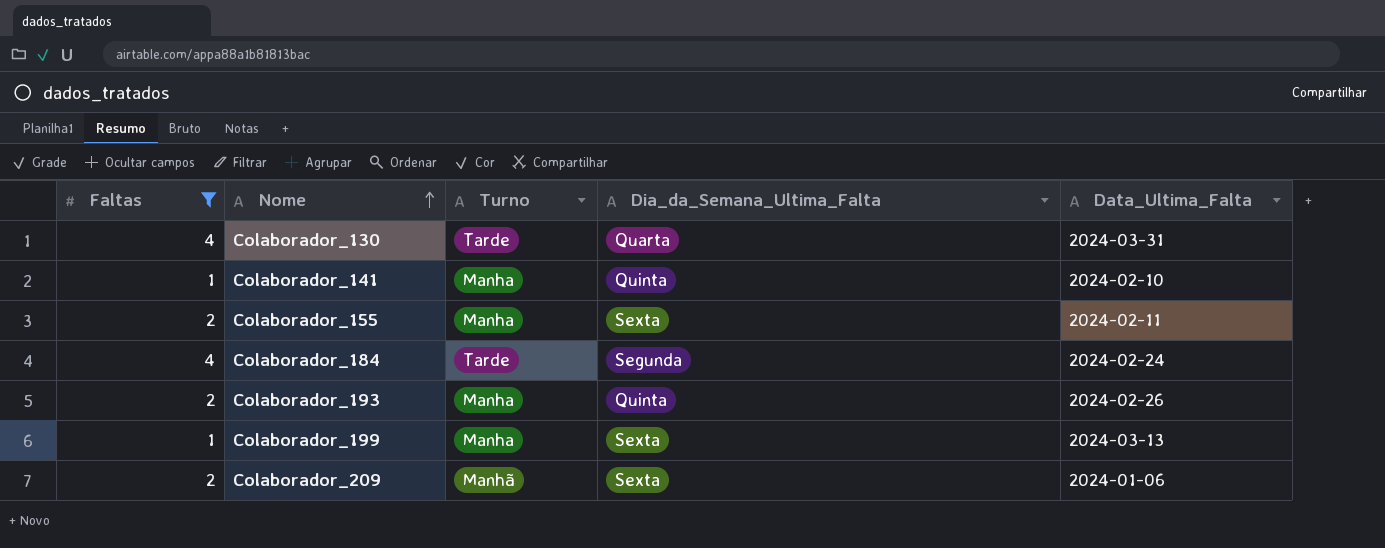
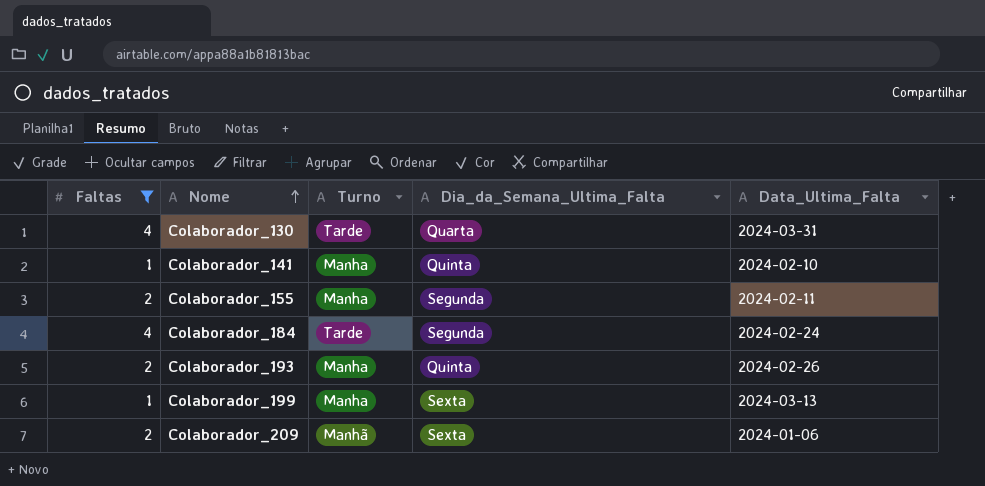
Colaborador_155 | Dia_da_Semana_Ultima_Falta: Sexta -> Segunda

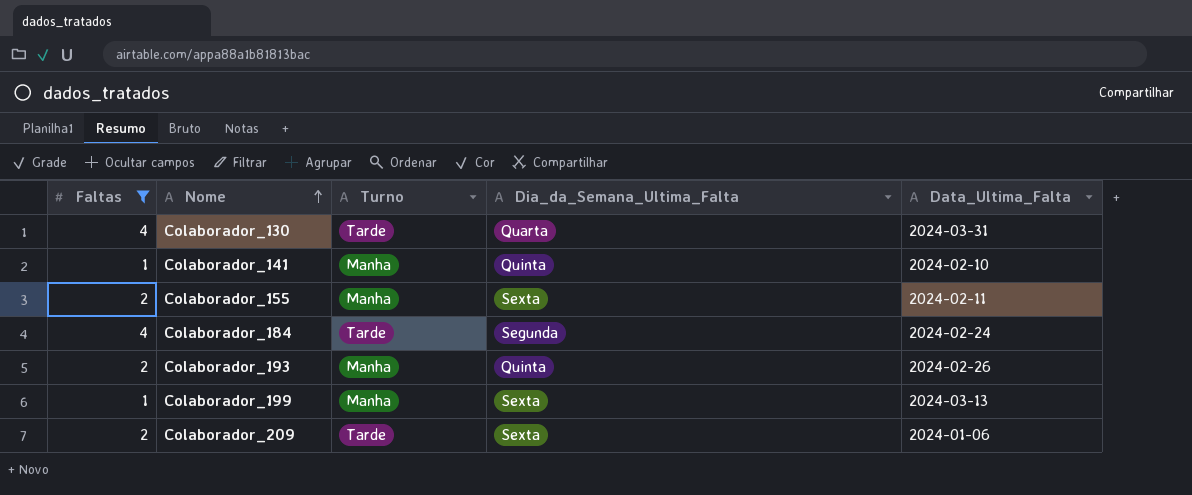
Colaborador_155 | Dia_da_Semana_Ultima_Falta: Segunda -> Sexta
Colaborador_209 | Turno: Manhã -> Tarde

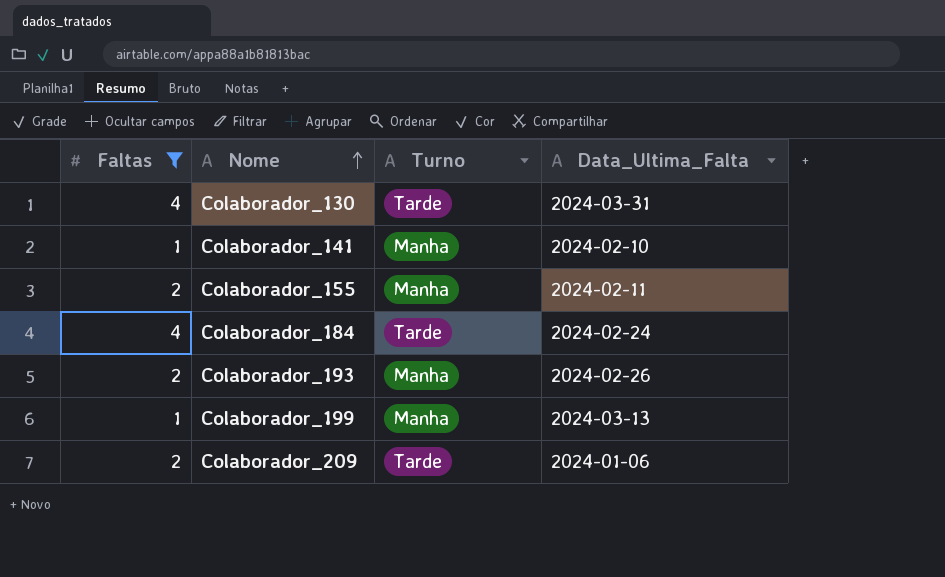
column Dia_da_Semana_Ultima_Falta | position: 4 -> none

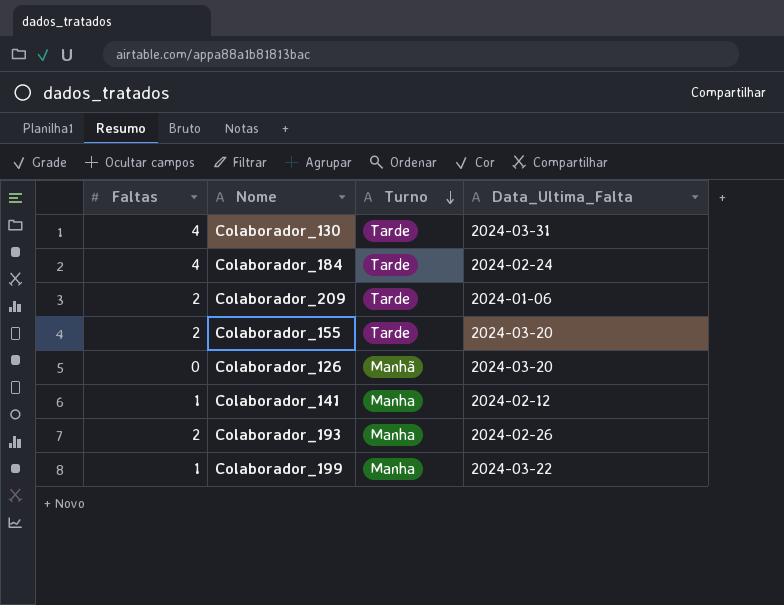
filter: Faltas != 0 -> none
row order: Nome ascending -> Turno descending
Colaborador_155 | Turno: Manha -> Tarde
Colaborador_155 | Data_Ultima_Falta: 2024-02-11 -> 2024-03-20
Colaborador_141 | Data_Ultima_Falta: 2024-02-10 -> 2024-02-12
Colaborador_199 | Data_Ultima_Falta: 2024-03-13 -> 2024-03-22

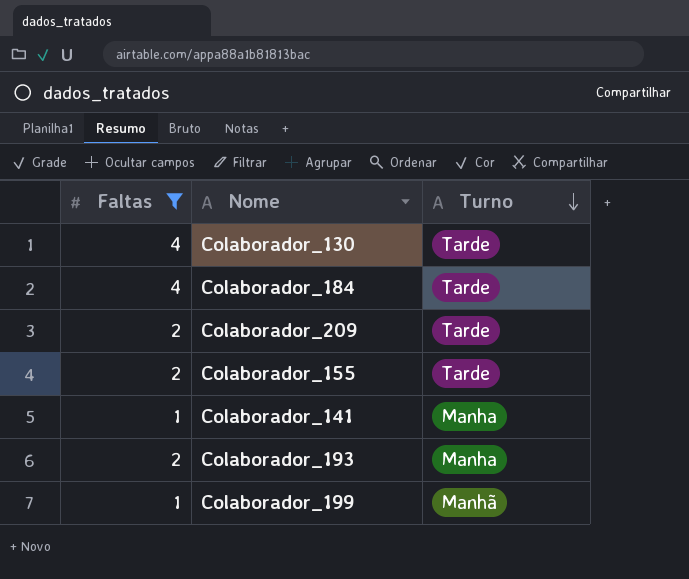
filter: none -> Faltas != 0
column Data_Ultima_Falta | position: 4 -> none
Colaborador_199 | Turno: Manha -> Manhã

